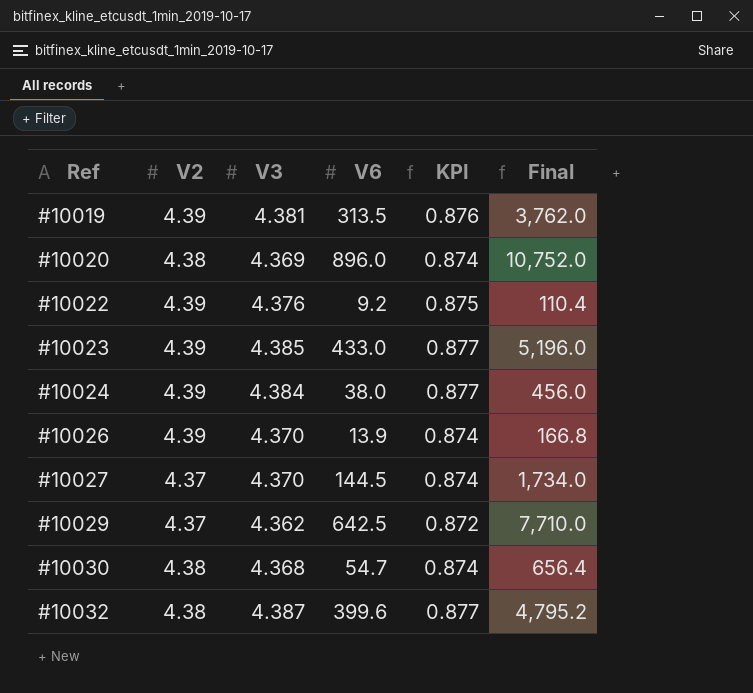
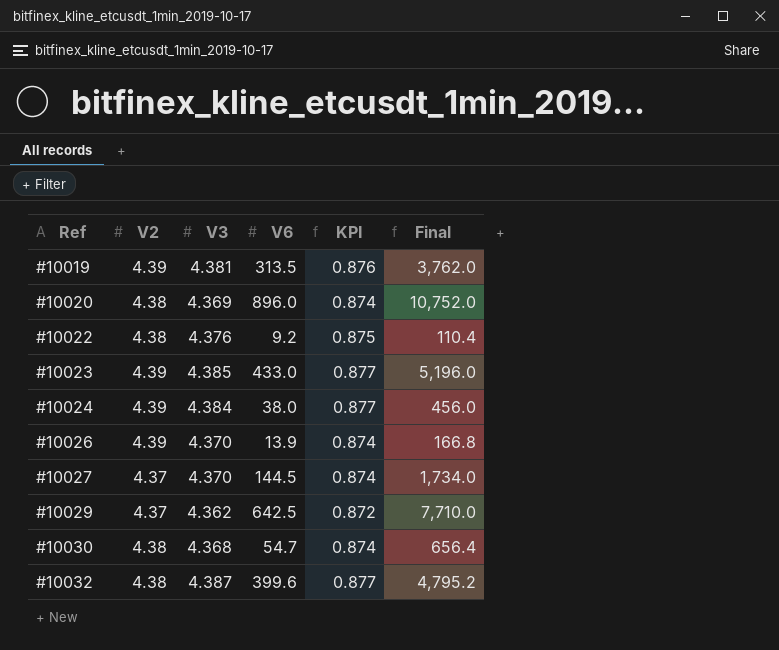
#10022 | V2: 4.39 -> 4.38

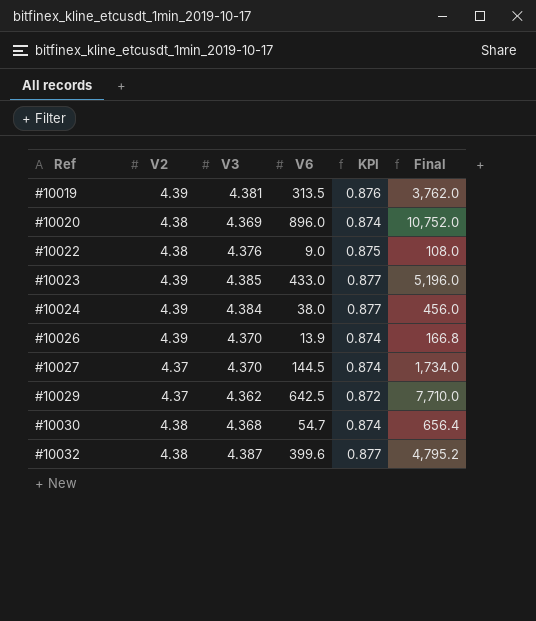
#10022 | V6: 9.2 -> 9.0
#10022 | Final: 110.4 -> 108.0

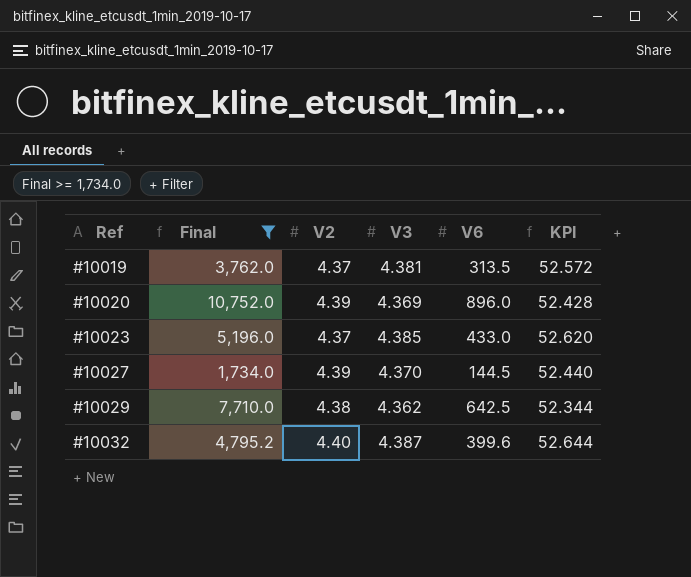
filter: none -> Final >= 1,734.0
column Final | position: 6 -> 2
column KPI | formula: [V3] * 0.2 -> [V3] * 12
#10019 | V2: 4.39 -> 4.37
#10020 | V2: 4.38 -> 4.39
#10023 | V2: 4.39 -> 4.37
#10027 | V2: 4.37 -> 4.39
#10029 | V2: 4.37 -> 4.38
#10032 | V2: 4.38 -> 4.40

